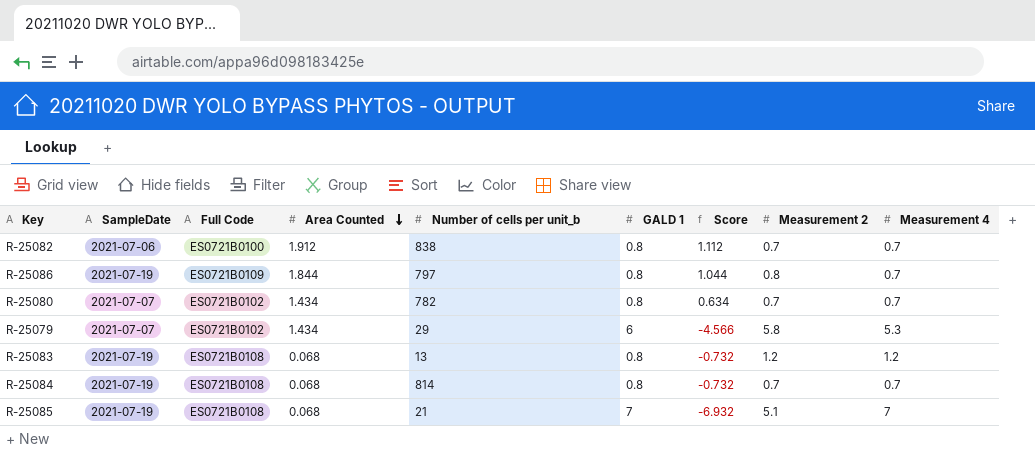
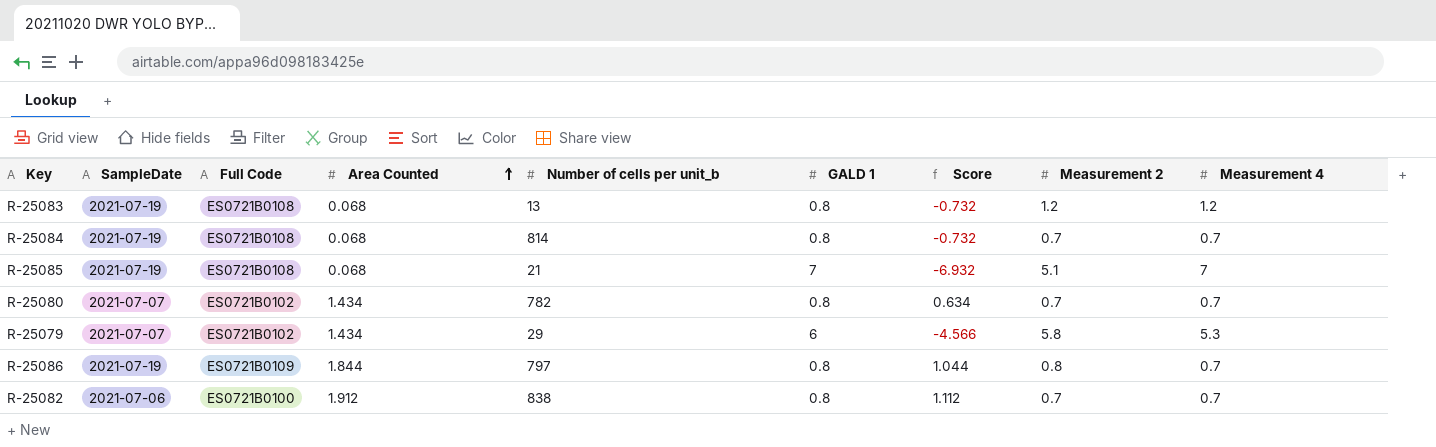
row order: Area Counted descending -> Area Counted ascending

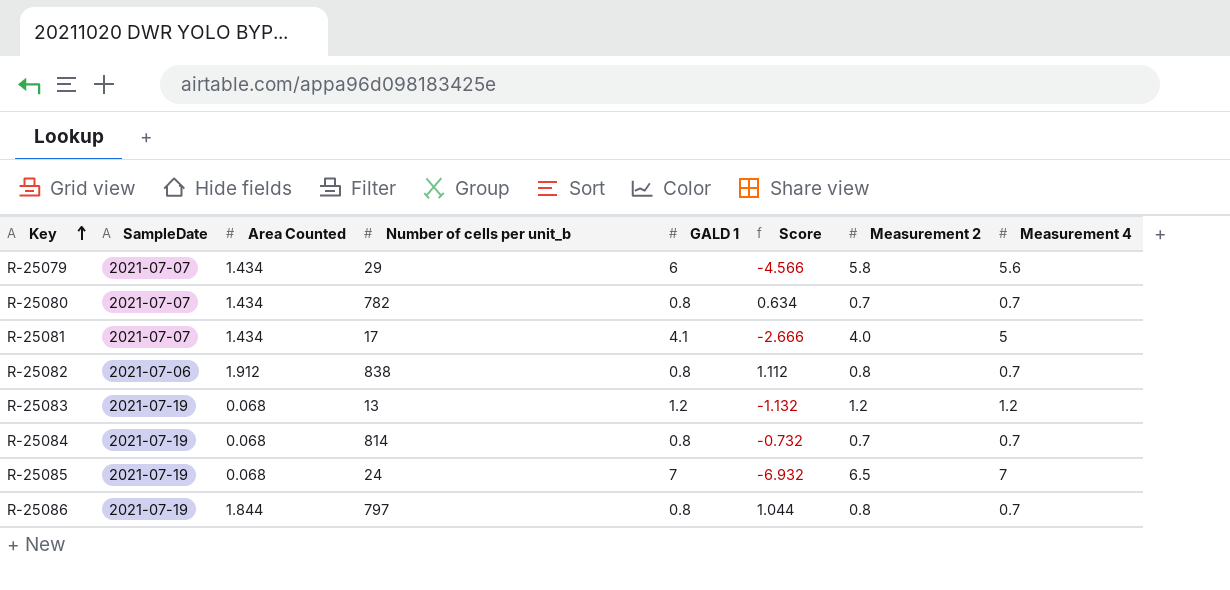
row order: Area Counted ascending -> Key ascending
column Full Code | position: 3 -> none
R-25079 | Measurement 4: 5.3 -> 5.6
row R-25081: none -> 2021-07-07 | 1.434 | 17 | 4.1 | -2.666 | 4.0 | 5
R-25082 | Measurement 2: 0.7 -> 0.8
R-25083 | GALD 1: 0.8 -> 1.2
R-25083 | Score: -0.732 -> -1.132
R-25085 | Number of cells per unit_b: 21 -> 24
R-25085 | Measurement 2: 5.1 -> 6.5

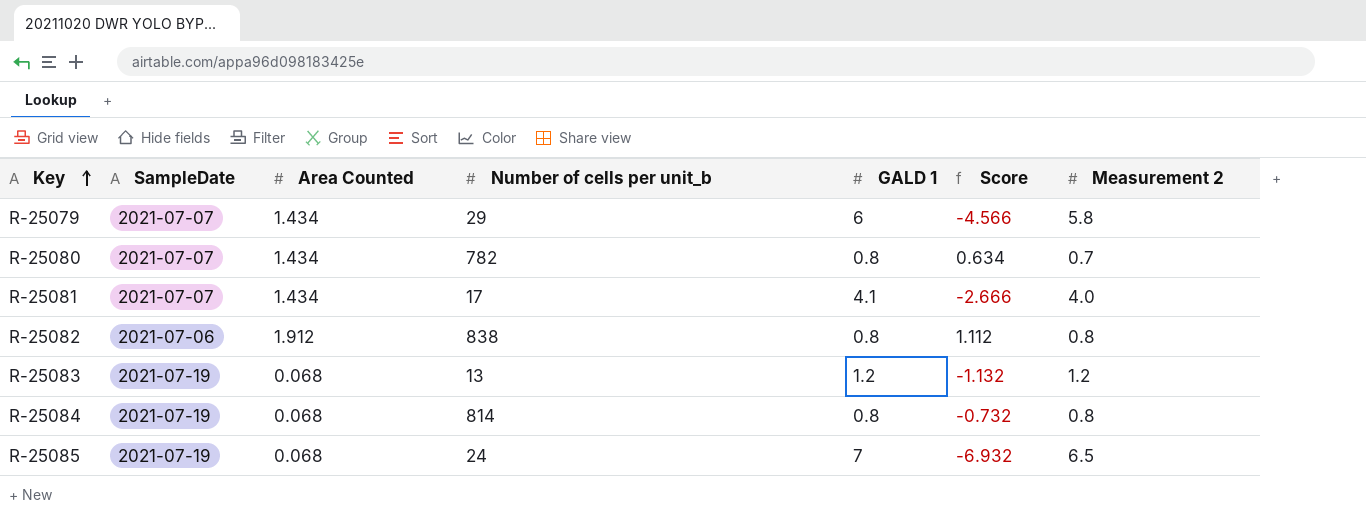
column Measurement 4 | position: 8 -> none
row R-25086: 2021-07-19 | 1.844 | 797 | 0.8 | 1.044 | 0.8 | 0.7 -> none
R-25084 | Measurement 2: 0.7 -> 0.8

